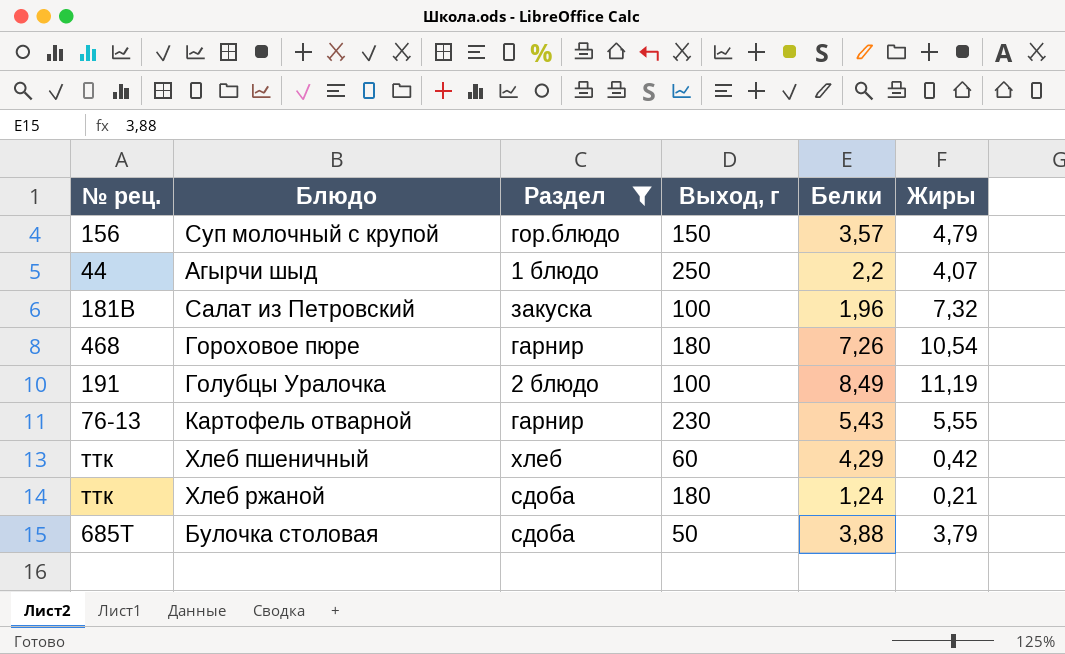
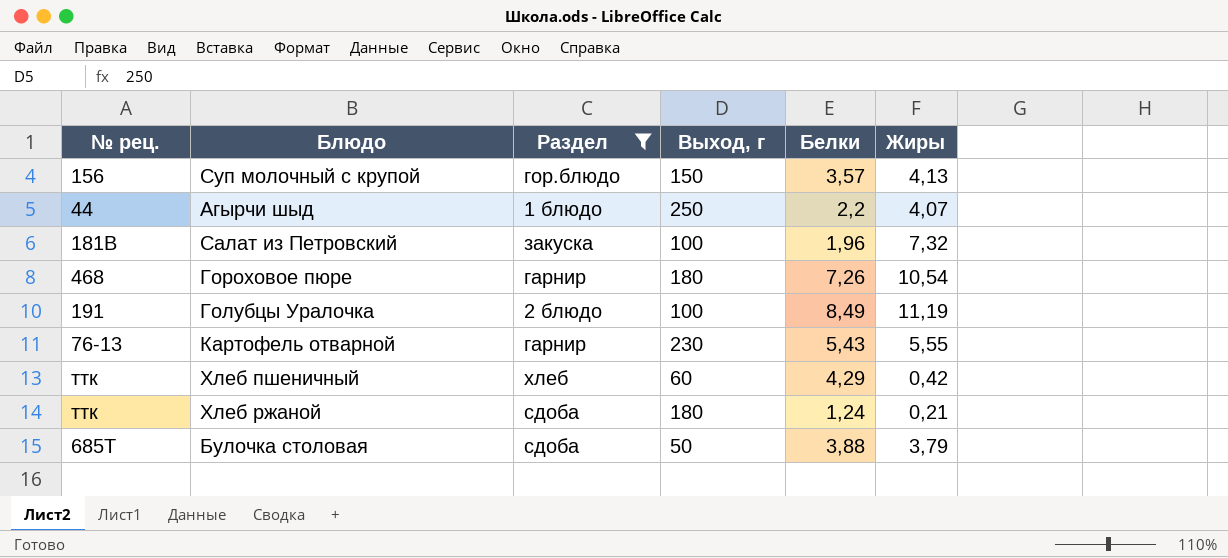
Суп молочный с крупой | Жиры: 4,79 -> 4,13

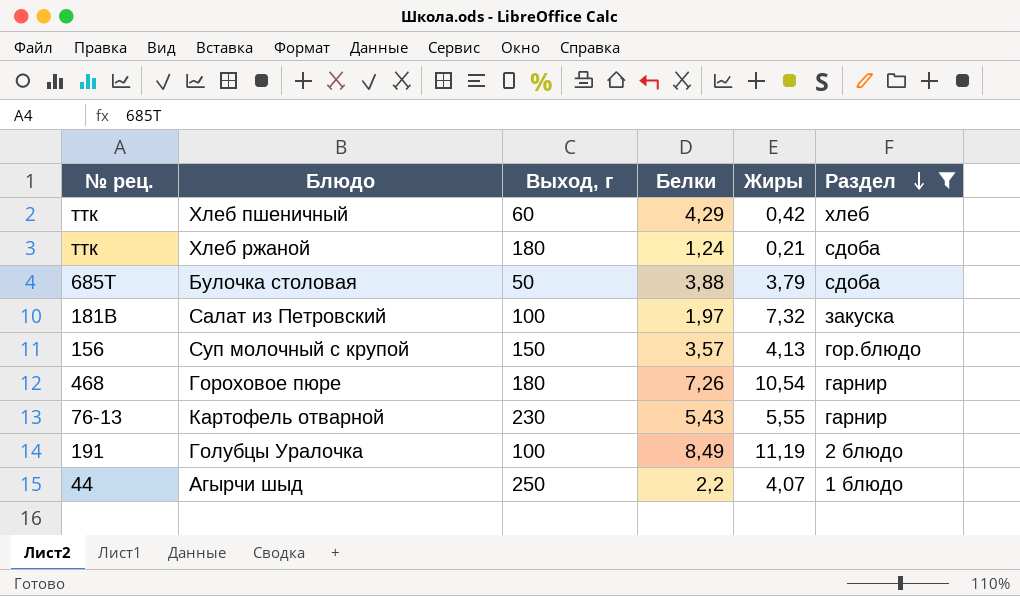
row order: none -> Раздел descending
column Раздел | position: 3 -> 6
Салат из Петровский | Белки: 1,96 -> 1,97

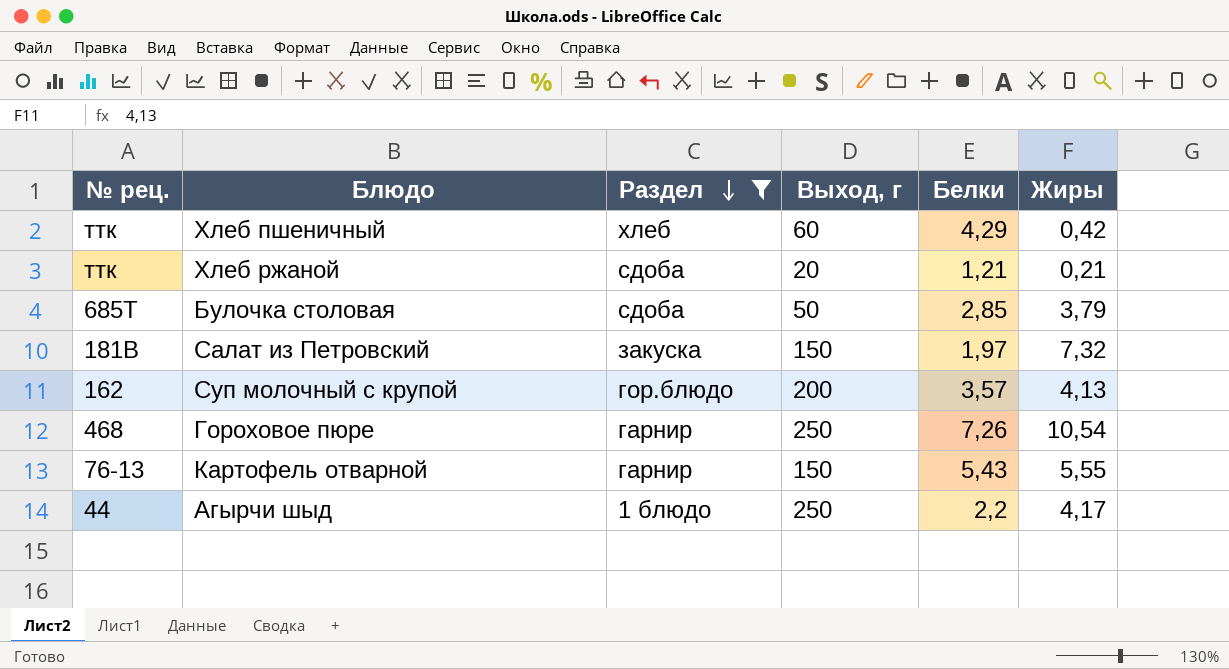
column Раздел | position: 6 -> 3
row Голубцы Уралочка: 191 | 100 | 8,49 | 11,19 | 2 блюдо -> none
Хлеб ржаной | Выход, г: 180 -> 20
Хлеб ржаной | Белки: 1,24 -> 1,21
Булочка столовая | Белки: 3,88 -> 2,85
Салат из Петровский | Выход, г: 100 -> 150
Суп молочный с крупой | № рец.: 156 -> 162
Суп молочный с крупой | Выход, г: 150 -> 200
Гороховое пюре | Выход, г: 180 -> 250
Картофель отварной | Выход, г: 230 -> 150
Агырчи шыд | Жиры: 4,07 -> 4,17

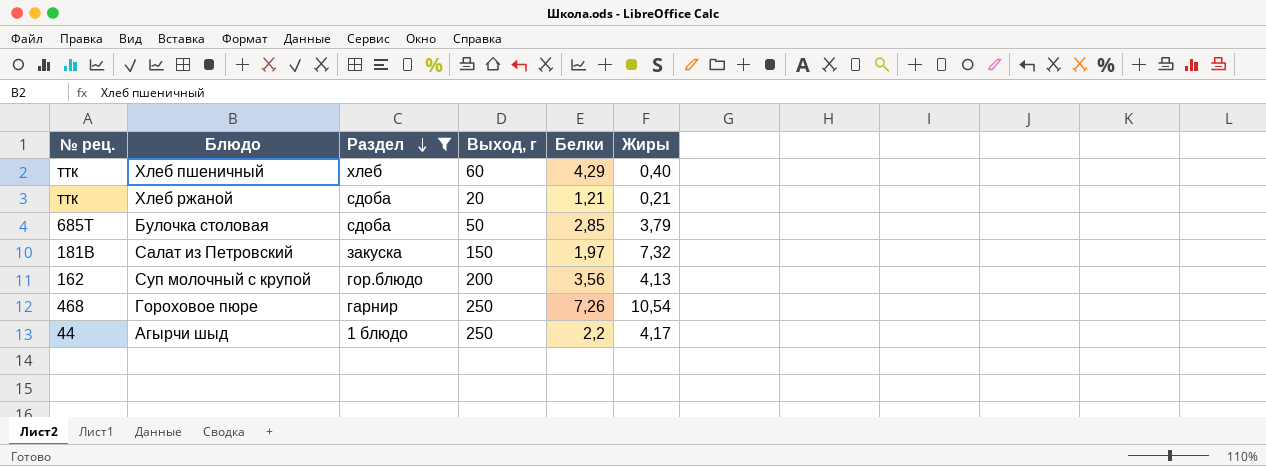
row Картофель отварной: 76-13 | гарнир | 150 | 5,43 | 5,55 -> none
Хлеб пшеничный | Жиры: 0,42 -> 0,40
Суп молочный с крупой | Белки: 3,57 -> 3,56

